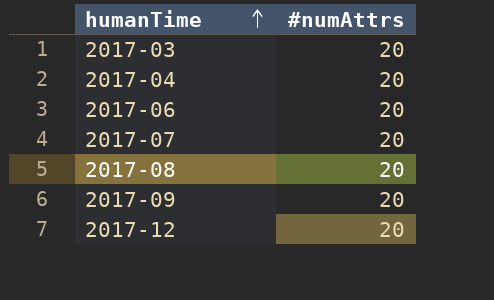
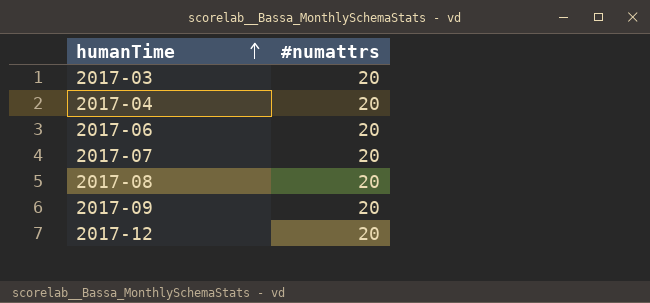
column name: #numAttrs -> #numattrs

